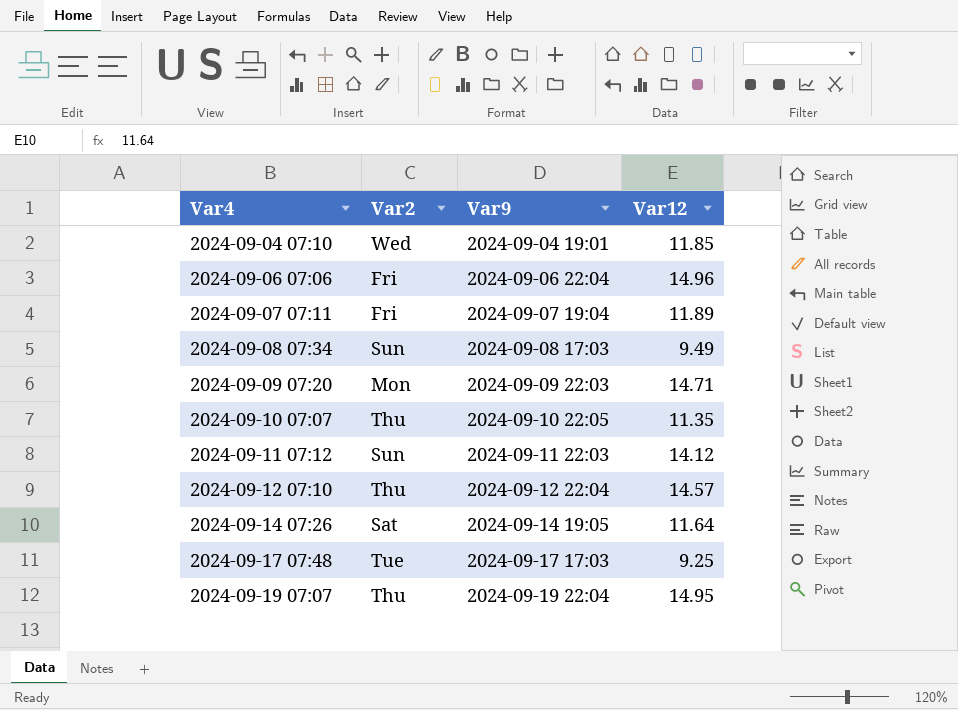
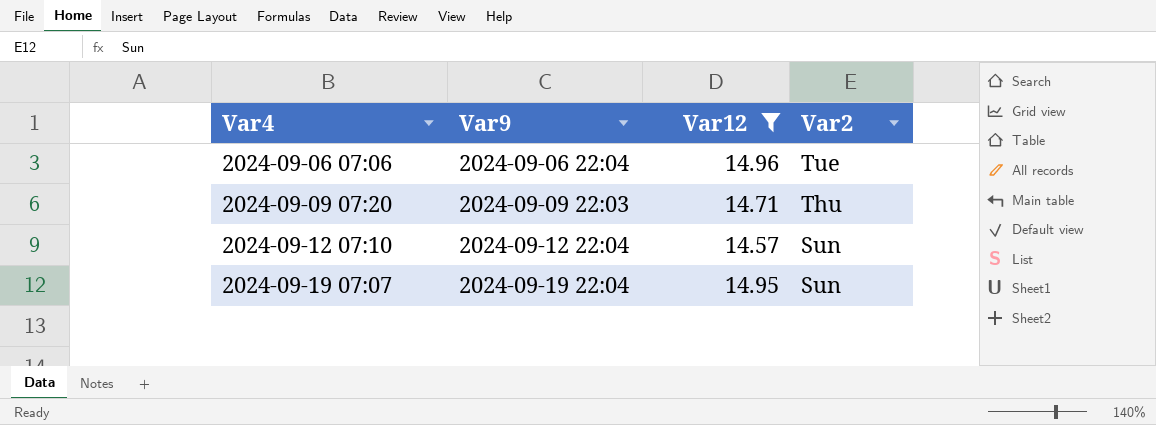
filter: none -> Var12 >= 14.57
column Var2 | position: 2 -> 4
2024-09-06 07:06 | Var2: Fri -> Tue
2024-09-09 07:20 | Var2: Mon -> Thu
2024-09-12 07:10 | Var2: Thu -> Sun
2024-09-19 07:07 | Var2: Thu -> Sun

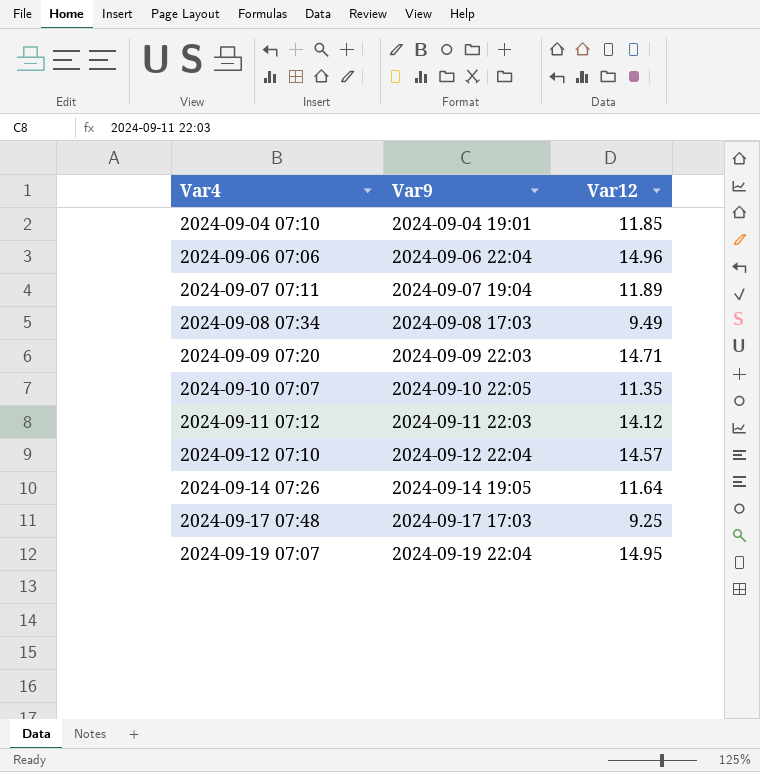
filter: Var12 >= 14.57 -> none
column Var2 | position: 4 -> none

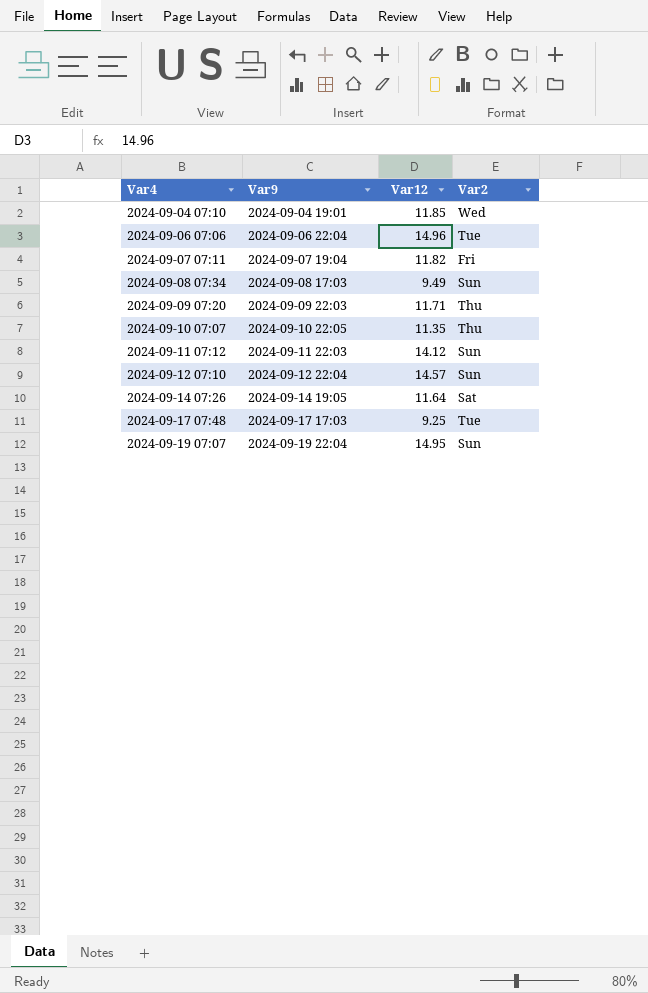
column Var2 | position: none -> 4
2024-09-07 07:11 | Var12: 11.89 -> 11.82
2024-09-09 07:20 | Var12: 14.71 -> 11.71

